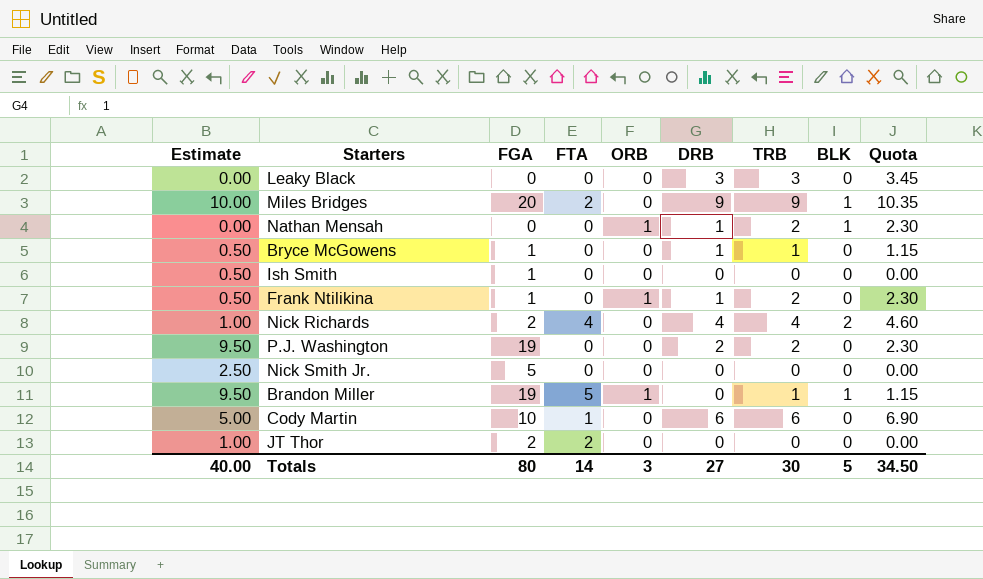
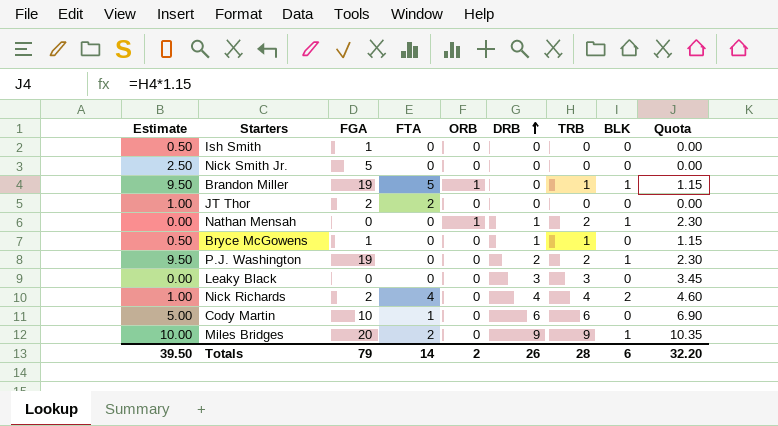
row order: none -> DRB ascending
row Frank Ntilikina: 0.50 | 1 | 0 | 1 | 1 | 2 | 0 | 2.30 -> none
P.J. Washington | BLK: 0 -> 1
Totals | Estimate: 40.00 -> 39.50
Totals | FGA: 80 -> 79
Totals | ORB: 3 -> 2
Totals | DRB: 27 -> 26
Totals | TRB: 30 -> 28
Totals | BLK: 5 -> 6
Totals | Quota: 34.50 -> 32.20

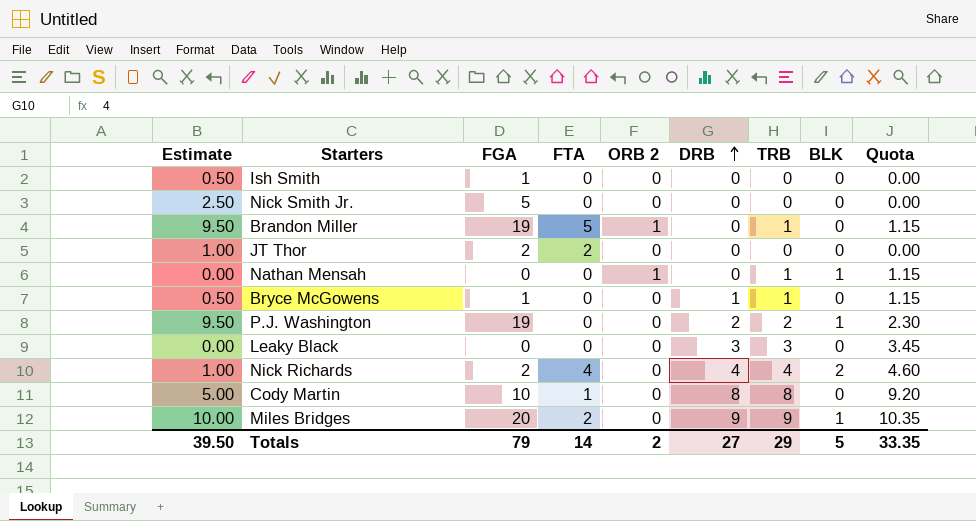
column name: ORB -> ORB 2
Brandon Miller | BLK: 1 -> 0
Nathan Mensah | DRB: 1 -> 0
Nathan Mensah | TRB: 2 -> 1
Nathan Mensah | Quota: 2.30 -> 1.15
Cody Martin | DRB: 6 -> 8
Cody Martin | TRB: 6 -> 8
Cody Martin | Quota: 6.90 -> 9.20
Totals | DRB: 26 -> 27
Totals | TRB: 28 -> 29
Totals | BLK: 6 -> 5
Totals | Quota: 32.20 -> 33.35

